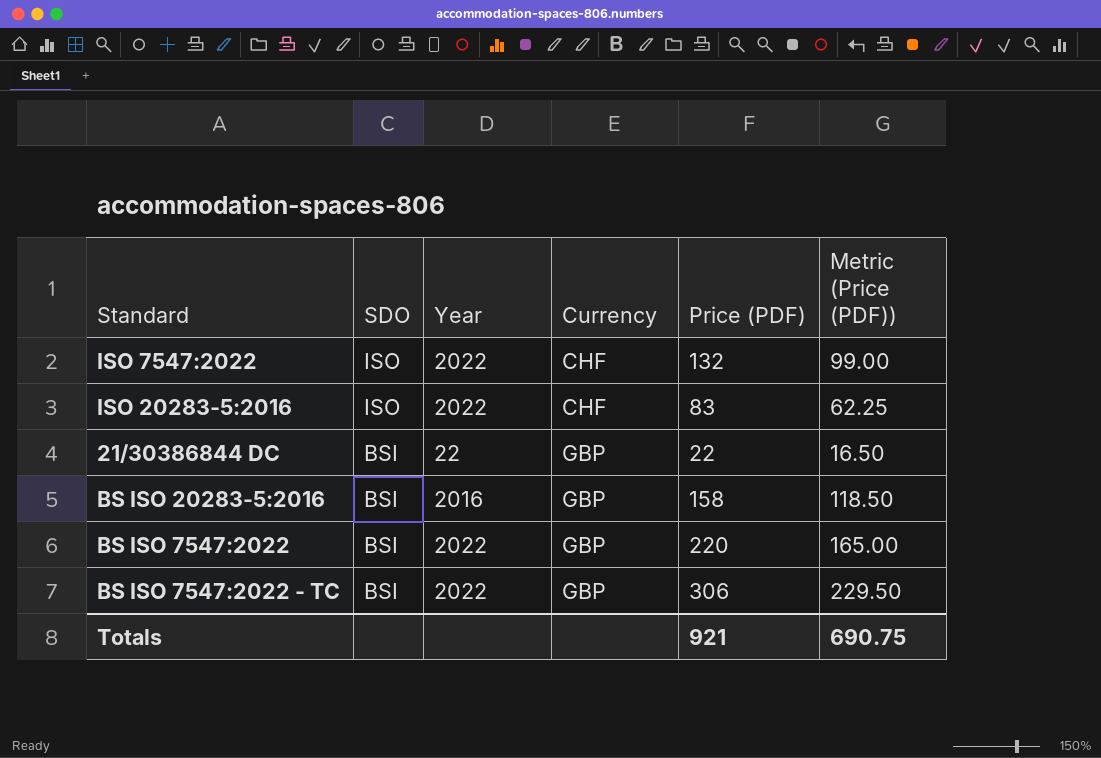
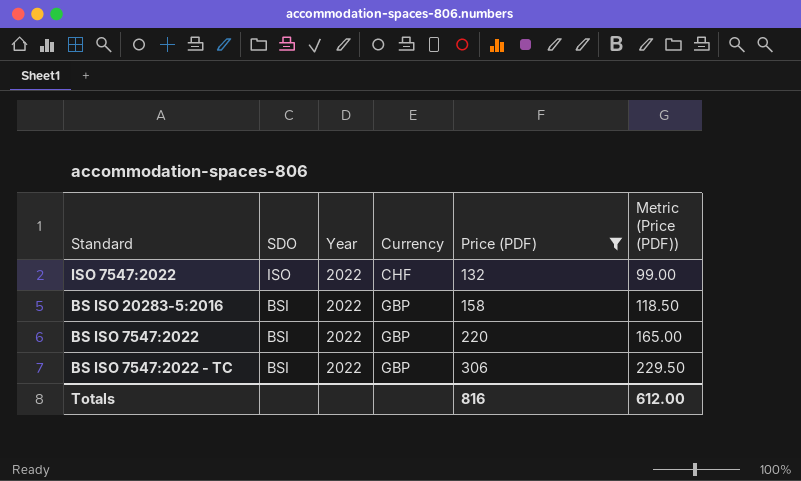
filter: none -> Price (PDF) >= 132
BS ISO 20283-5:2016 | Year: 2016 -> 2022
Totals | Price (PDF): 921 -> 816
Totals | Metric (Price (PDF)): 690.75 -> 612.00

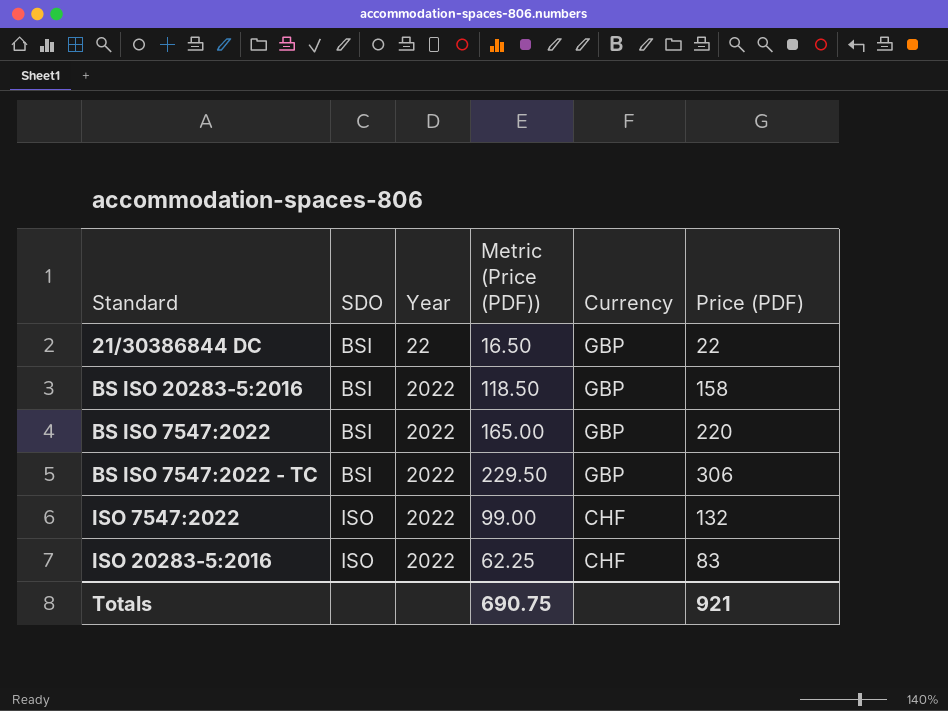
filter: Price (PDF) >= 132 -> none
row order: SDO descending -> SDO ascending
column Metric (Price (PDF)) | position: 6 -> 4
Totals | Metric (Price (PDF)): 612.00 -> 690.75
Totals | Price (PDF): 816 -> 921

